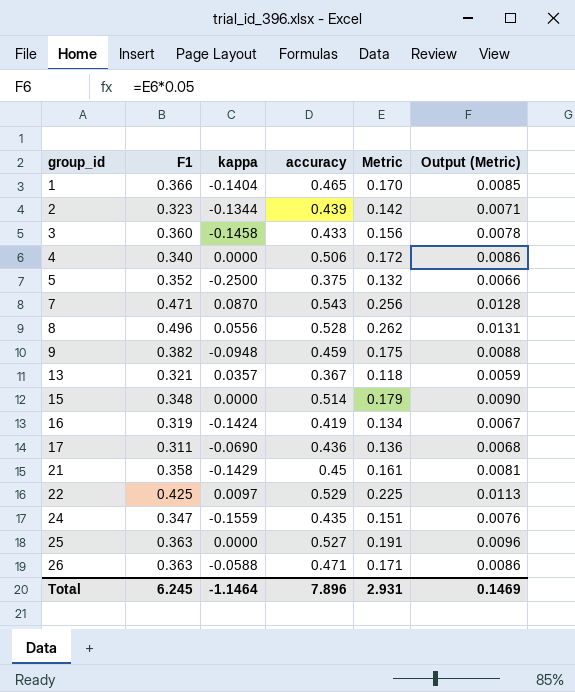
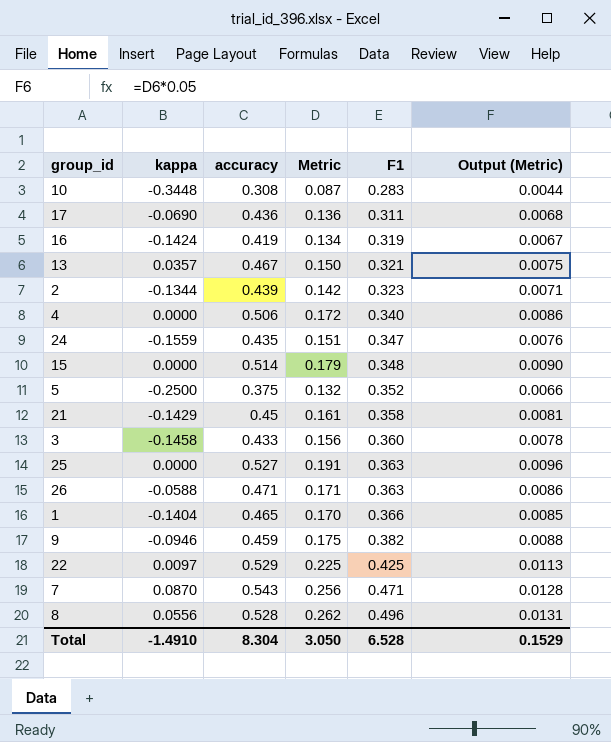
row order: group_id ascending -> F1 ascending
column F1 | position: 2 -> 5
row 10: none -> -0.3448 | 0.308 | 0.087 | 0.283 | 0.0044
13 | accuracy: 0.367 -> 0.467
13 | Metric: 0.118 -> 0.150
13 | Output (Metric): 0.0059 -> 0.0075
9 | kappa: -0.0948 -> -0.0946
Total | kappa: -1.1464 -> -1.4910
Total | accuracy: 7.896 -> 8.304
Total | Metric: 2.931 -> 3.050
Total | F1: 6.245 -> 6.528
Total | Output (Metric): 0.1469 -> 0.1529

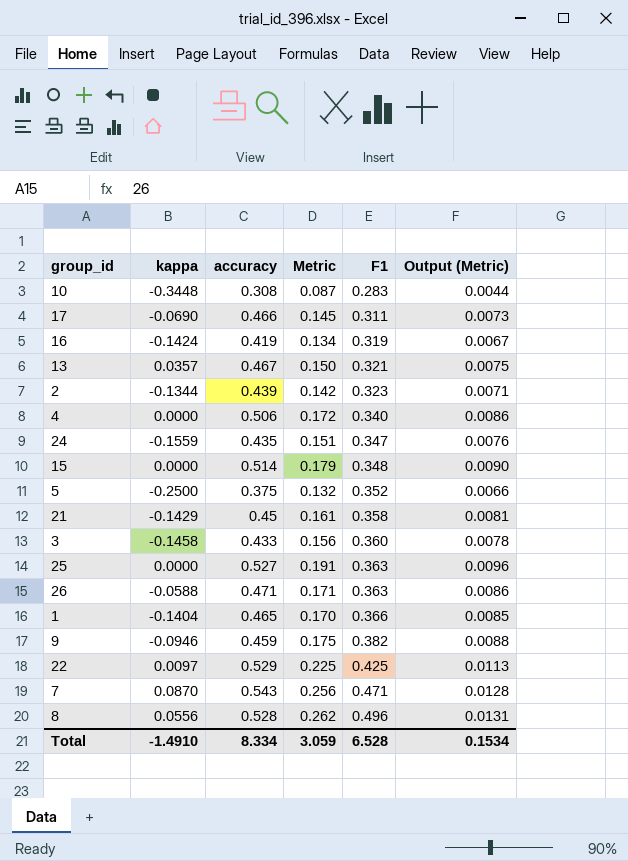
17 | accuracy: 0.436 -> 0.466
17 | Metric: 0.136 -> 0.145
17 | Output (Metric): 0.0068 -> 0.0073
Total | accuracy: 8.304 -> 8.334
Total | Metric: 3.050 -> 3.059
Total | Output (Metric): 0.1529 -> 0.1534

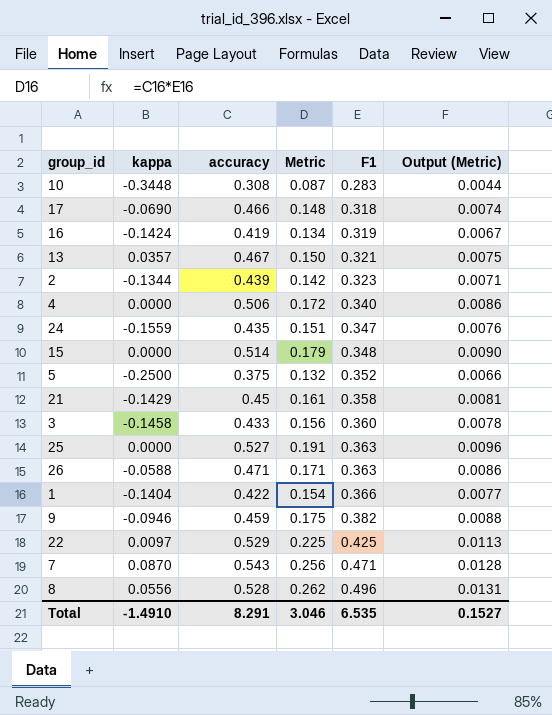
17 | Metric: 0.145 -> 0.148
17 | F1: 0.311 -> 0.318
17 | Output (Metric): 0.0073 -> 0.0074
1 | accuracy: 0.465 -> 0.422
1 | Metric: 0.170 -> 0.154
1 | Output (Metric): 0.0085 -> 0.0077
Total | accuracy: 8.334 -> 8.291
Total | Metric: 3.059 -> 3.046
Total | F1: 6.528 -> 6.535
Total | Output (Metric): 0.1534 -> 0.1527

